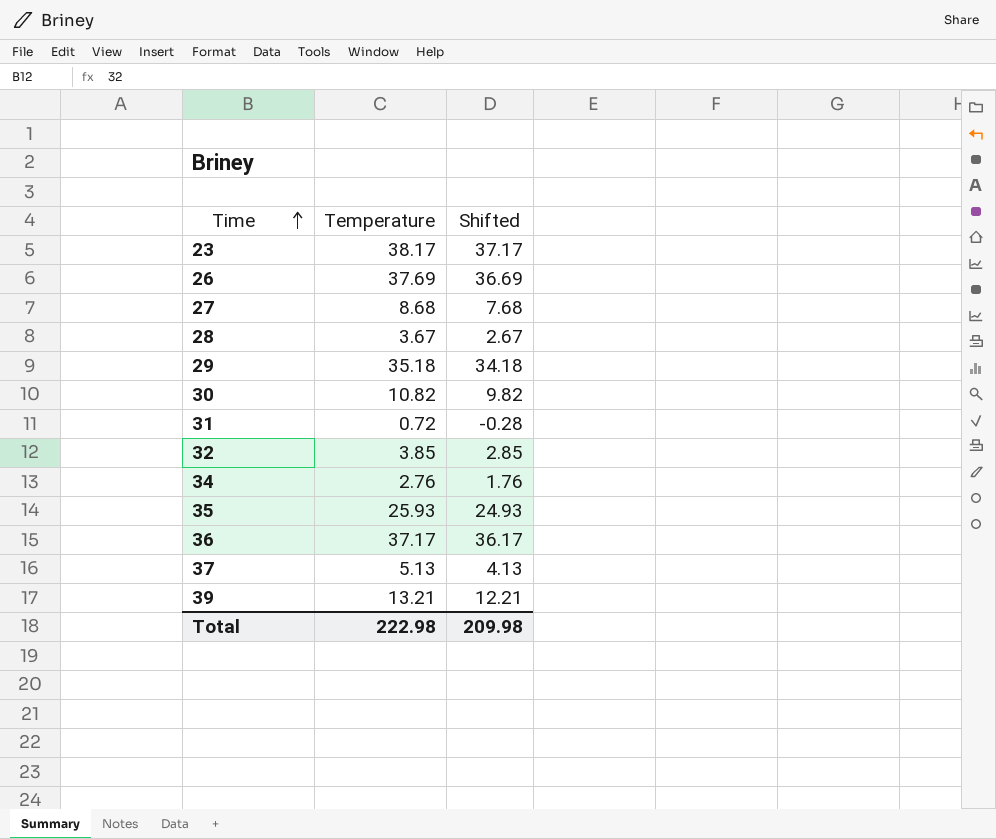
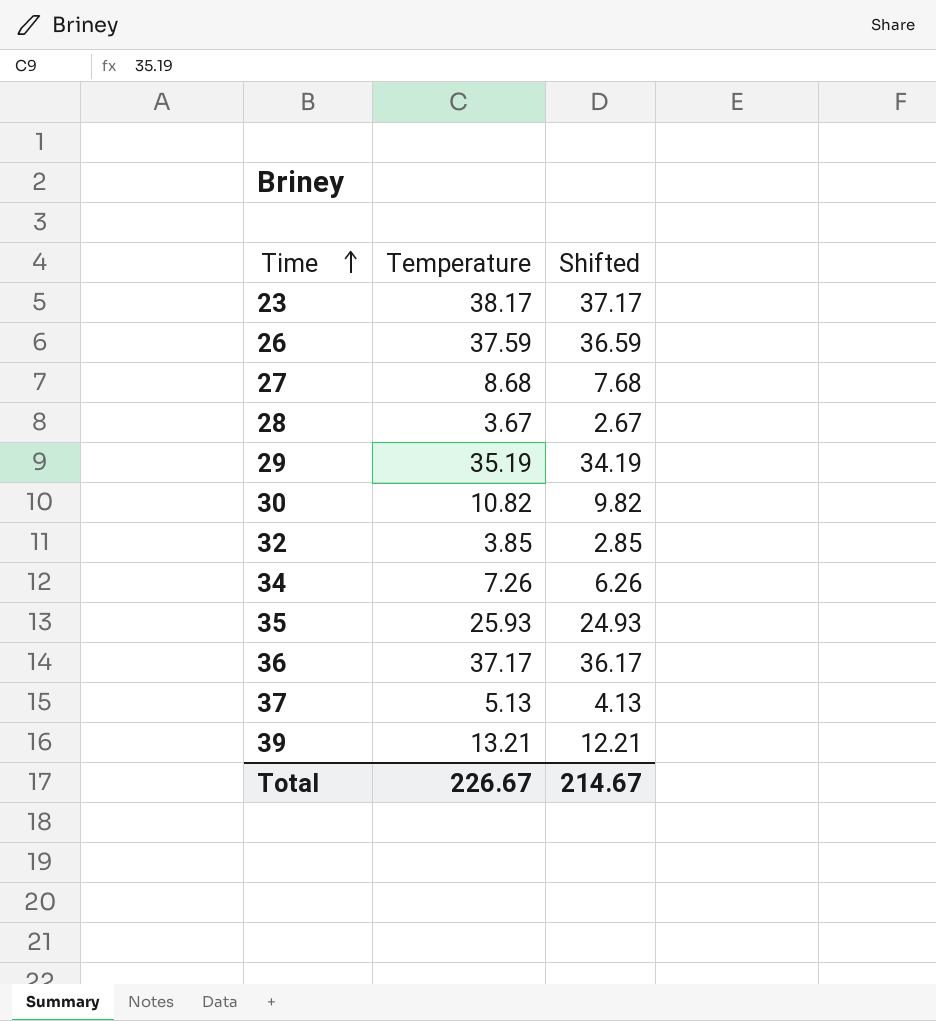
row 31: 0.72 | -0.28 -> none
26 | Temperature: 37.69 -> 37.59
26 | Shifted: 36.69 -> 36.59
29 | Temperature: 35.18 -> 35.19
29 | Shifted: 34.18 -> 34.19
34 | Temperature: 2.76 -> 7.26
34 | Shifted: 1.76 -> 6.26
Total | Temperature: 222.98 -> 226.67
Total | Shifted: 209.98 -> 214.67

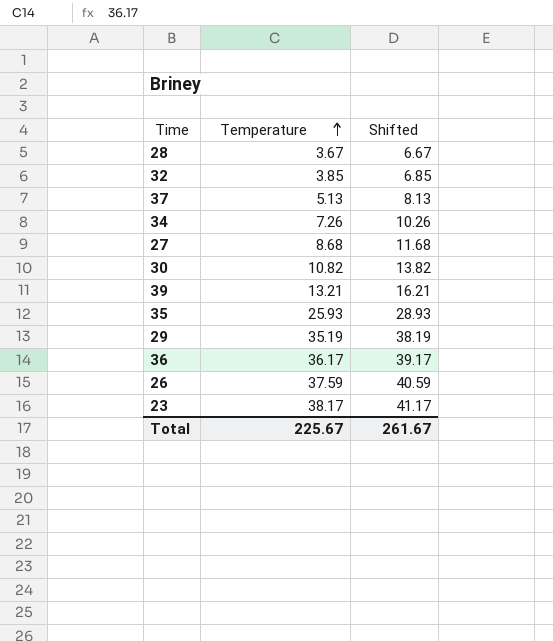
row order: Time ascending -> Temperature ascending
column Shifted | formula: [Temperature] - 1 -> [Temperature] + 3
36 | Temperature: 37.17 -> 36.17
Total | Temperature: 226.67 -> 225.67
Total | Shifted: 214.67 -> 261.67

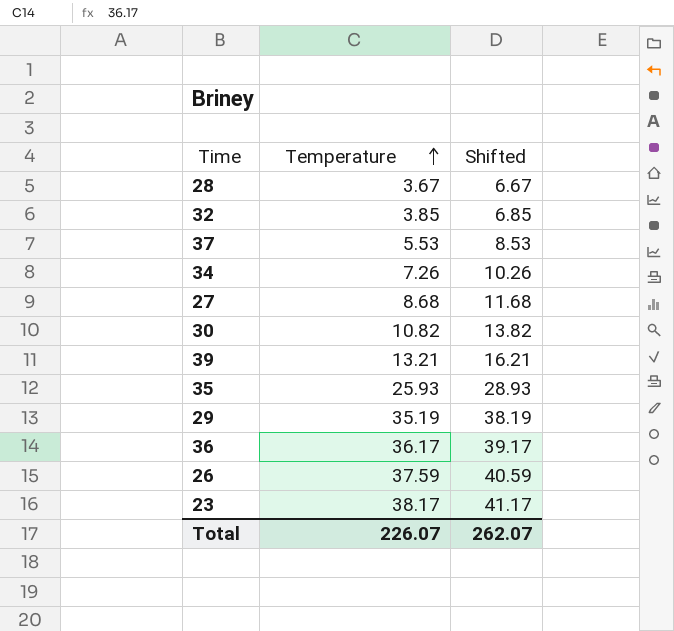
37 | Temperature: 5.13 -> 5.53
37 | Shifted: 8.13 -> 8.53
Total | Temperature: 225.67 -> 226.07
Total | Shifted: 261.67 -> 262.07

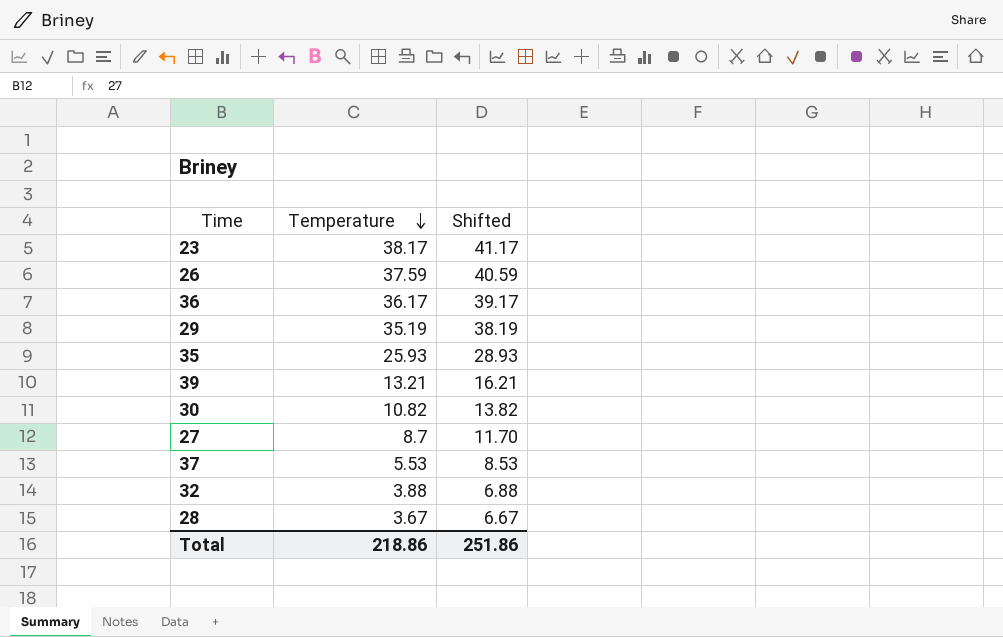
row order: Temperature ascending -> Temperature descending
row 34: 7.26 | 10.26 -> none
27 | Temperature: 8.68 -> 8.7
27 | Shifted: 11.68 -> 11.70
32 | Temperature: 3.85 -> 3.88
32 | Shifted: 6.85 -> 6.88
Total | Temperature: 226.07 -> 218.86
Total | Shifted: 262.07 -> 251.86

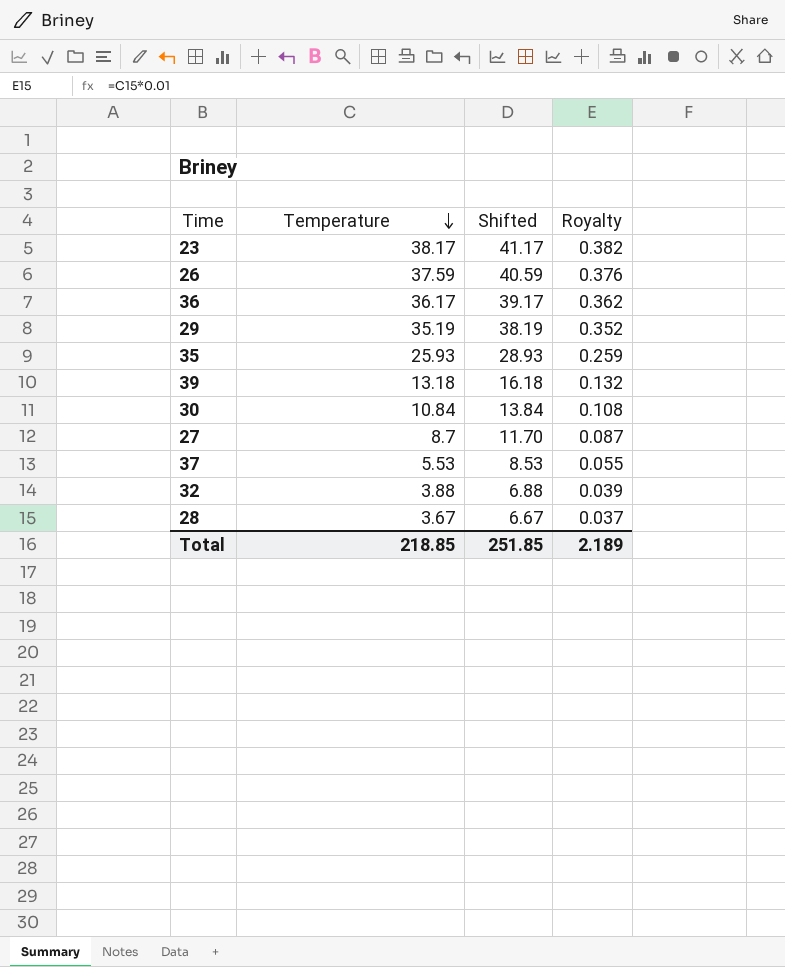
column Royalty | formula: none -> [Temperature] * 0.01
39 | Temperature: 13.21 -> 13.18
39 | Shifted: 16.21 -> 16.18
30 | Temperature: 10.82 -> 10.84
30 | Shifted: 13.82 -> 13.84
Total | Temperature: 218.86 -> 218.85
Total | Shifted: 251.86 -> 251.85

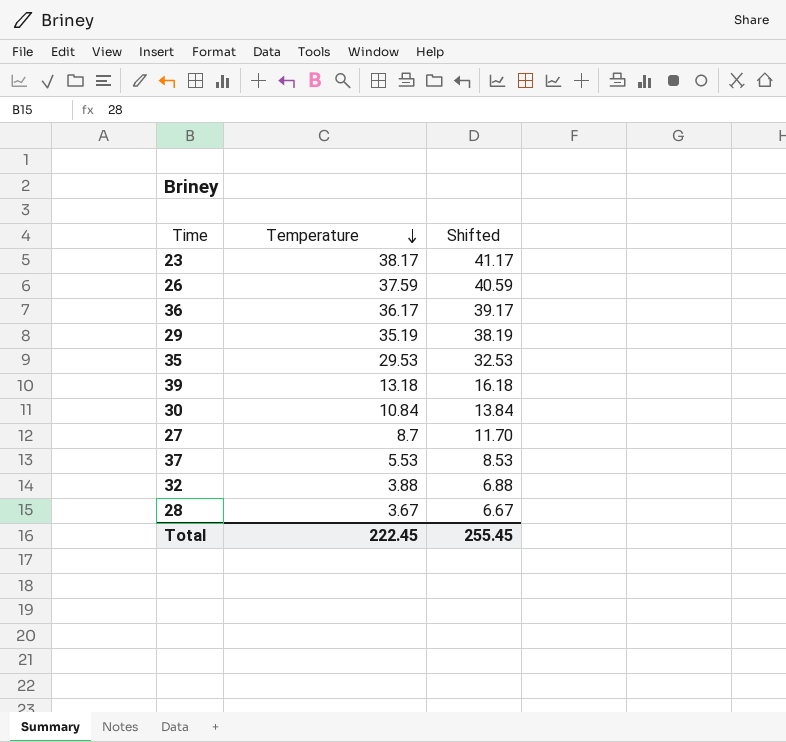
column Royalty | formula: [Temperature] * 0.01 -> none
35 | Temperature: 25.93 -> 29.53
35 | Shifted: 28.93 -> 32.53
Total | Temperature: 218.85 -> 222.45
Total | Shifted: 251.85 -> 255.45

